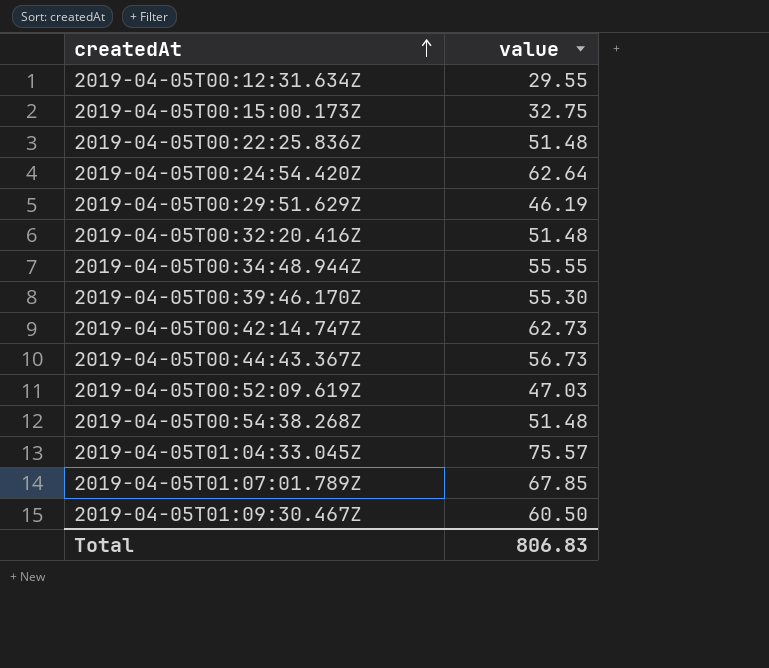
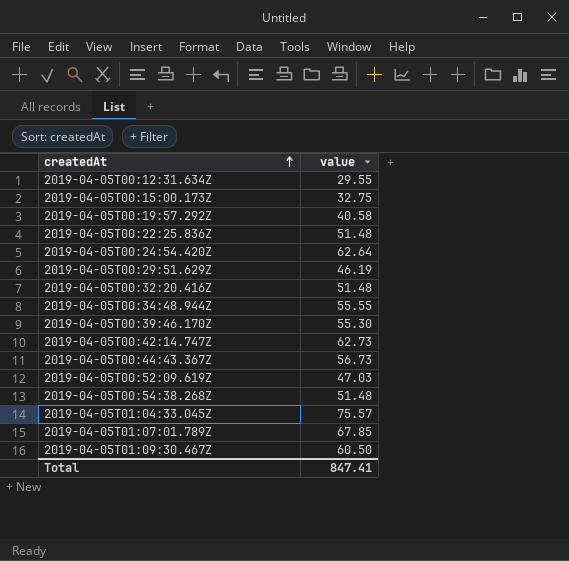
row 2019-04-05T00:19:57.292Z: none -> 40.58
Total | value: 806.83 -> 847.41

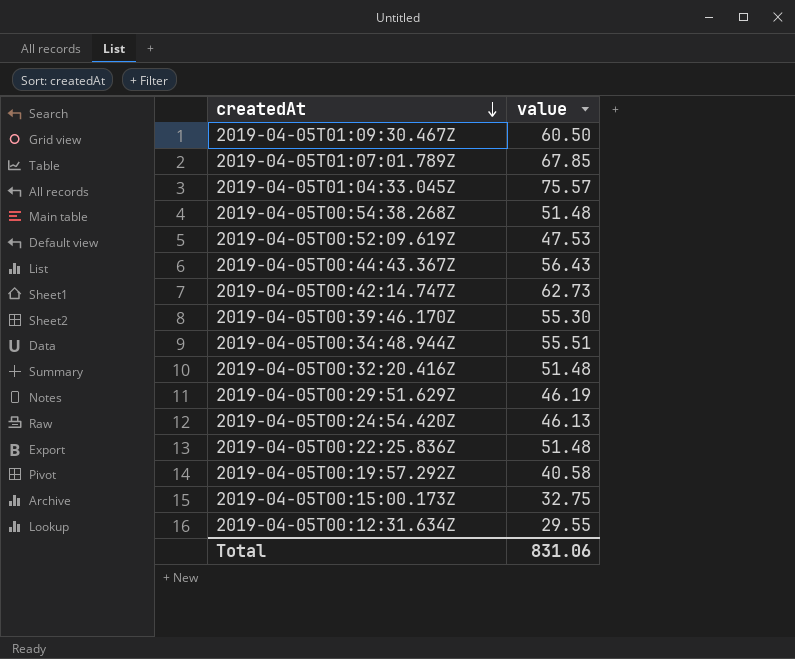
row order: createdAt ascending -> createdAt descending
2019-04-05T00:52:09.619Z | value: 47.03 -> 47.53
2019-04-05T00:44:43.367Z | value: 56.73 -> 56.43
2019-04-05T00:34:48.944Z | value: 55.55 -> 55.51
2019-04-05T00:24:54.420Z | value: 62.64 -> 46.13
Total | value: 847.41 -> 831.06

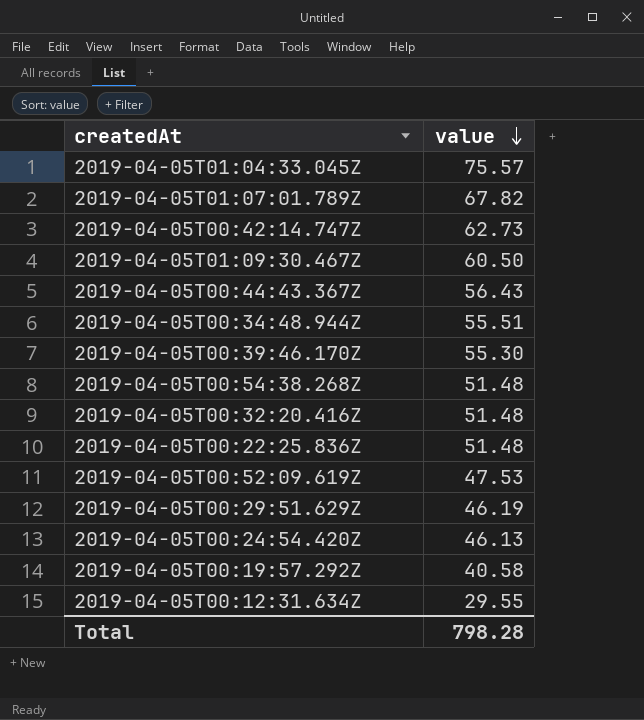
row order: createdAt descending -> value descending
row 2019-04-05T00:15:00.173Z: 32.75 -> none
2019-04-05T01:07:01.789Z | value: 67.85 -> 67.82
Total | value: 831.06 -> 798.28

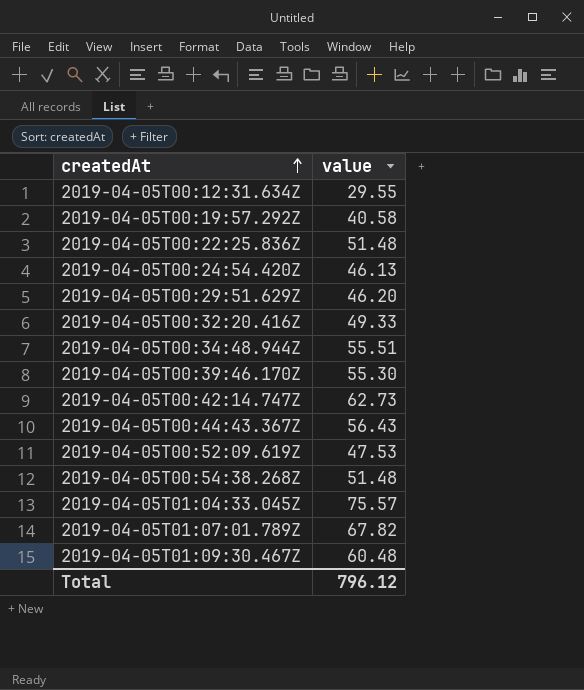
row order: value descending -> createdAt ascending
2019-04-05T00:29:51.629Z | value: 46.19 -> 46.20
2019-04-05T00:32:20.416Z | value: 51.48 -> 49.33
2019-04-05T01:09:30.467Z | value: 60.50 -> 60.48
Total | value: 798.28 -> 796.12

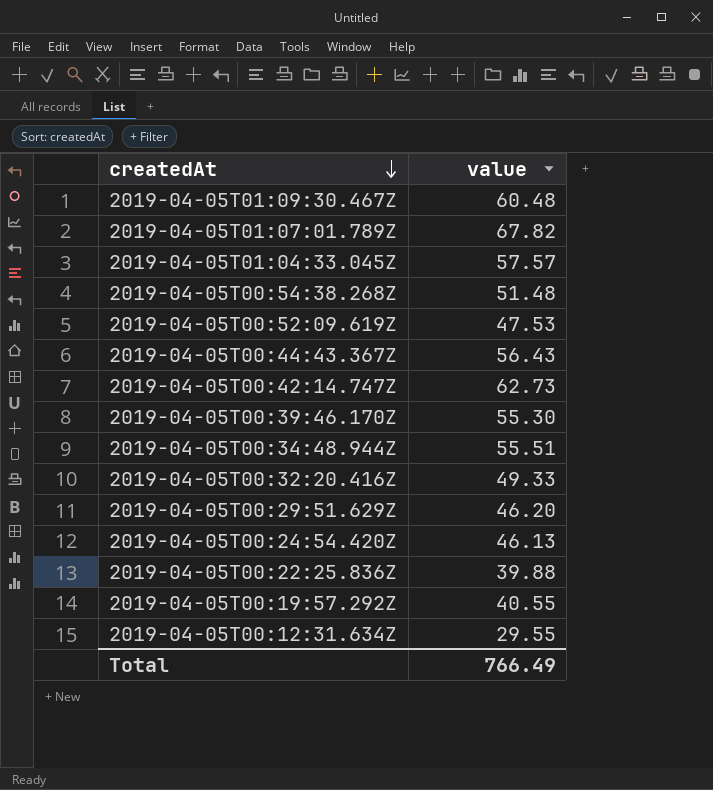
row order: createdAt ascending -> createdAt descending
2019-04-05T01:04:33.045Z | value: 75.57 -> 57.57
2019-04-05T00:22:25.836Z | value: 51.48 -> 39.88
2019-04-05T00:19:57.292Z | value: 40.58 -> 40.55
Total | value: 796.12 -> 766.49

